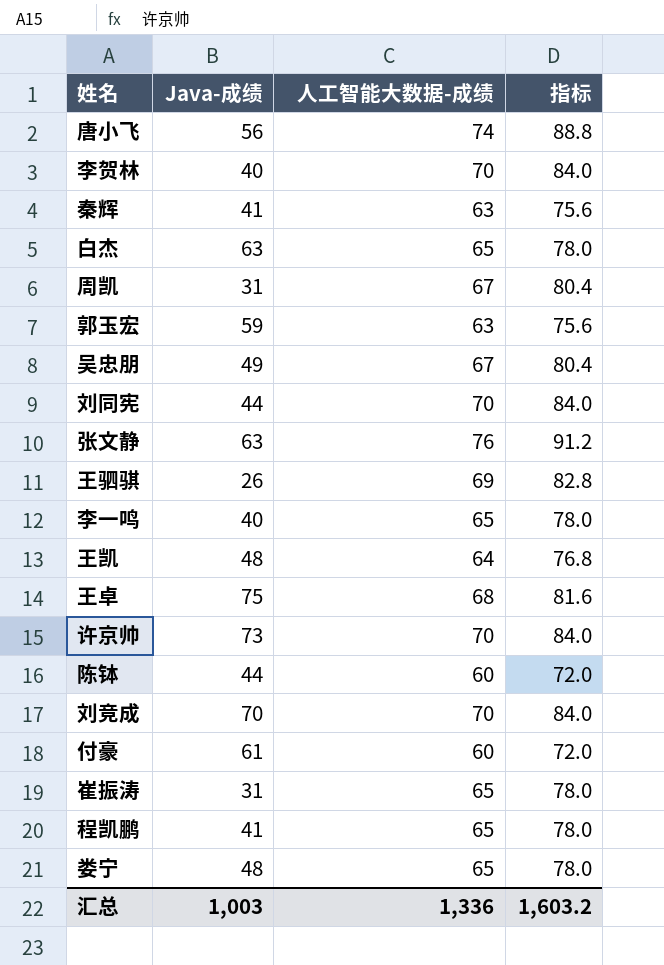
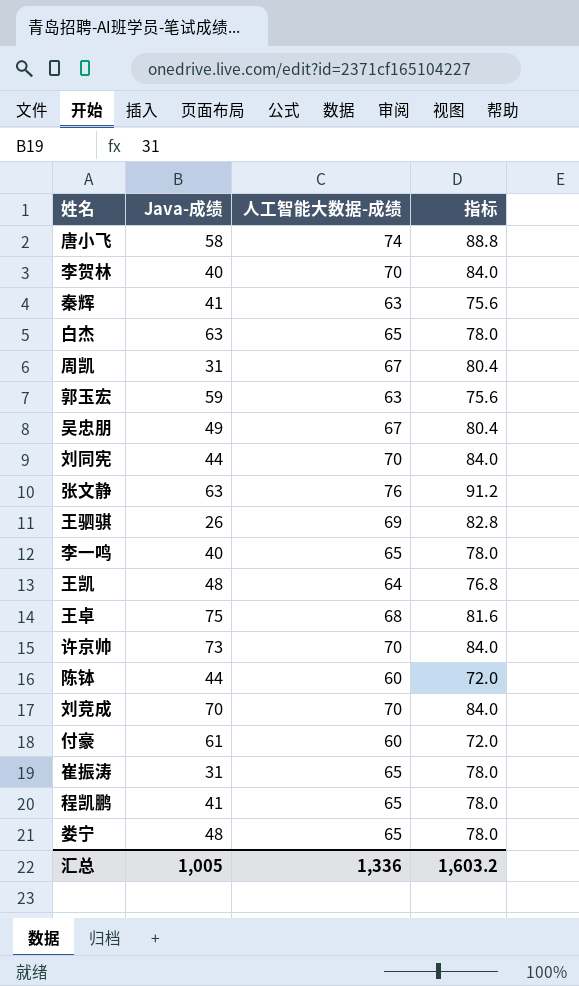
唐小飞 | Java-成绩: 56 -> 58
汇总 | Java-成绩: 1,003 -> 1,005

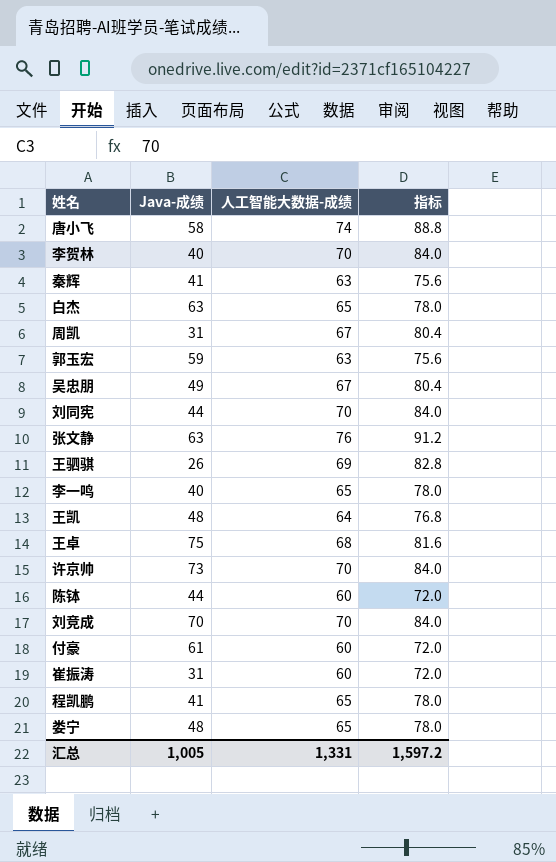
崔振涛 | 人工智能大数据-成绩: 65 -> 60
崔振涛 | 指标: 78.0 -> 72.0
汇总 | 人工智能大数据-成绩: 1,336 -> 1,331
汇总 | 指标: 1,603.2 -> 1,597.2

